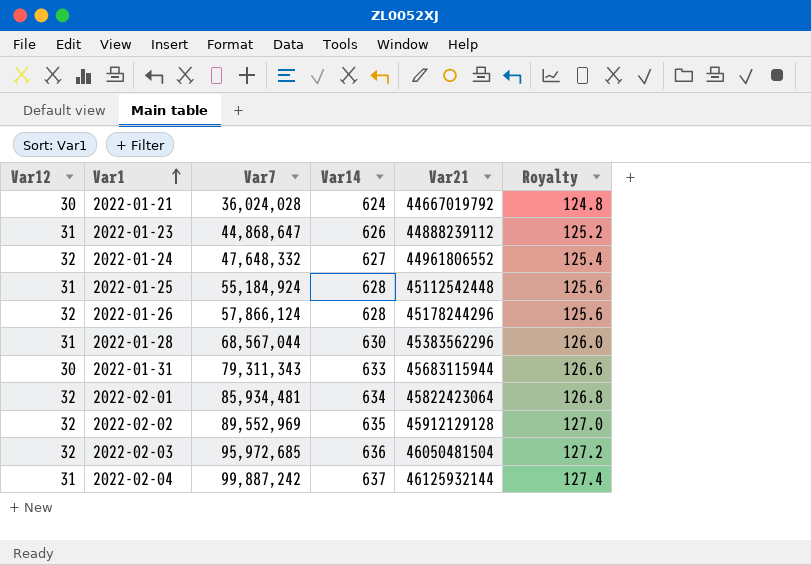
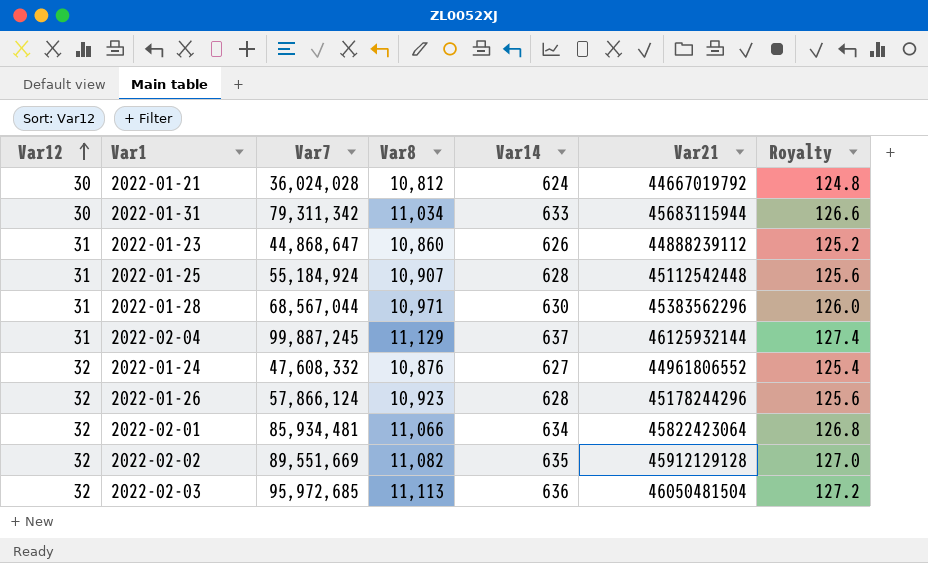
row order: Var1 ascending -> Var12 ascending
column Var8 | position: none -> 4
2022-01-31 | Var7: 79,311,343 -> 79,311,342
2022-02-04 | Var7: 99,887,242 -> 99,887,245
2022-01-24 | Var7: 47,648,332 -> 47,608,332
2022-02-02 | Var7: 89,552,969 -> 89,551,669

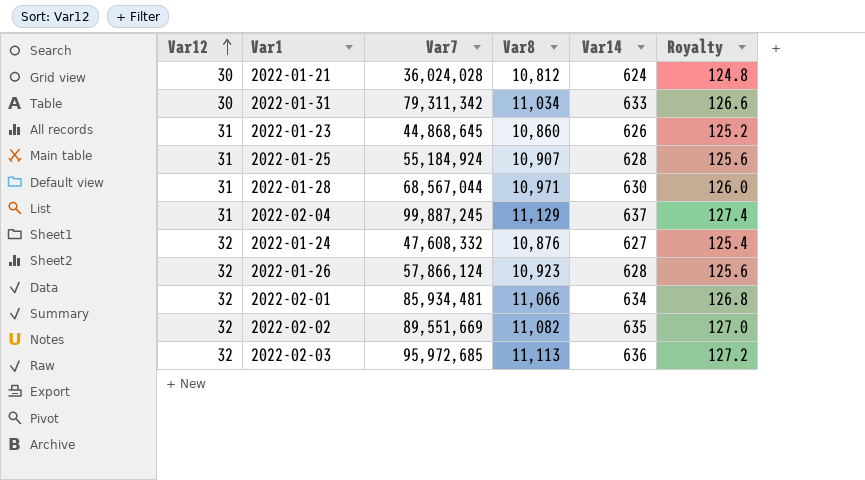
column Var21 | position: 6 -> none
2022-01-23 | Var7: 44,868,647 -> 44,868,645

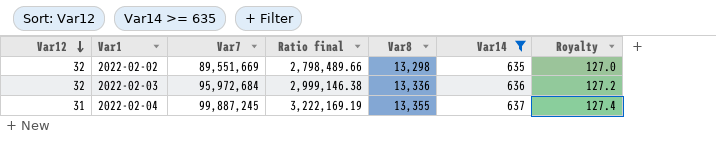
filter: none -> Var14 >= 635
row order: Var12 ascending -> Var12 descending
column Ratio final | formula: none -> [Var7] / [Var12]
2022-02-02 | Var8: 11,082 -> 13,298
2022-02-03 | Var7: 95,972,685 -> 95,972,684
2022-02-03 | Var8: 11,113 -> 13,336
2022-02-04 | Var8: 11,129 -> 13,355

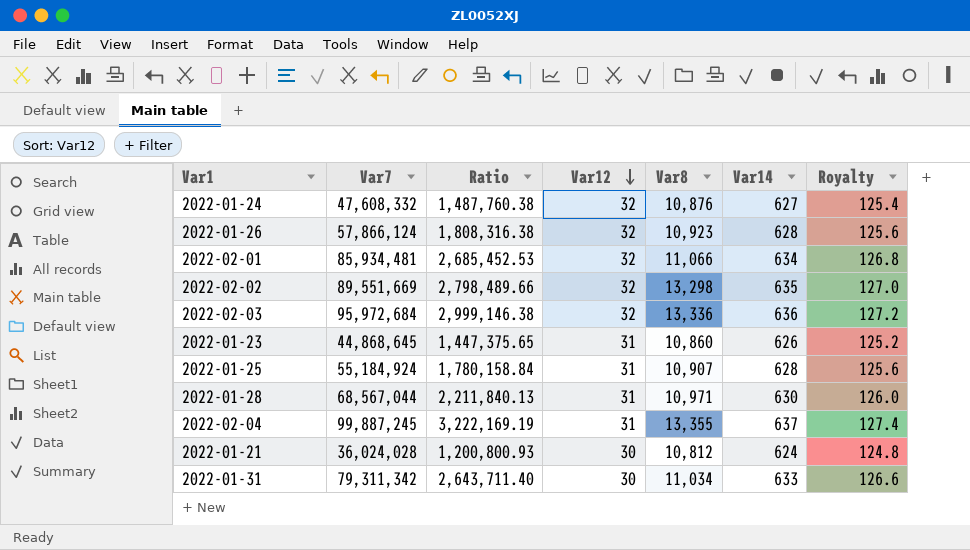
filter: Var14 >= 635 -> none
column name: Ratio final -> Ratio
column Var12 | position: 1 -> 4

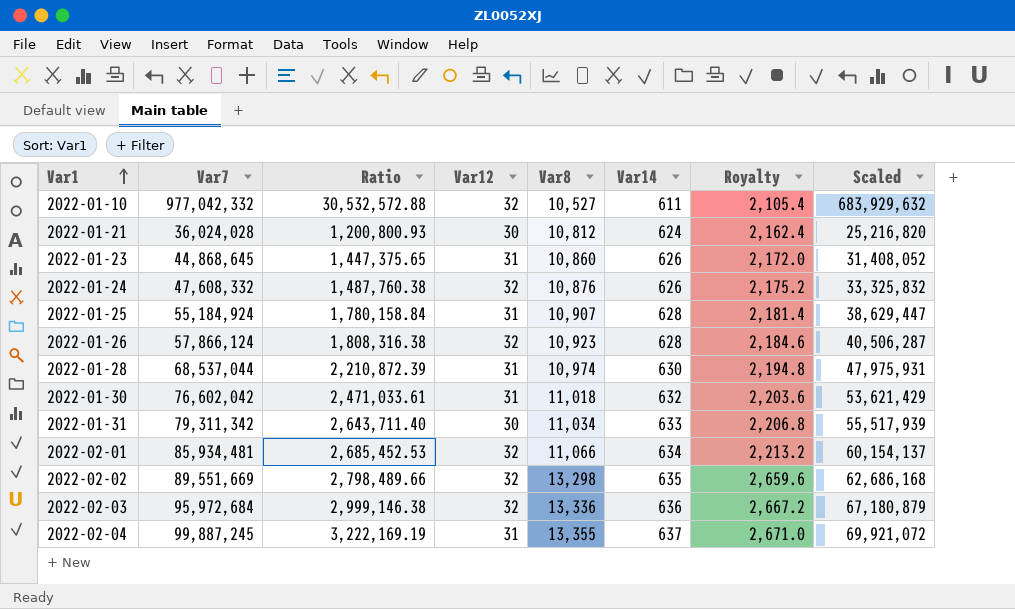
row order: Var12 descending -> Var1 ascending
column Royalty | formula: [Var14] * 0.2 -> [Var8] * 0.2
column Scaled | formula: none -> [Var7] * 0.7
row 2022-01-10: none -> 977,042,332 | 30,532,572.88 | 32 | 10,527 | 611 | 2,105.4 | 683,929,632
2022-01-24 | Var14: 627 -> 626
2022-01-28 | Var7: 68,567,044 -> 68,537,044
2022-01-28 | Ratio: 2,211,840.13 -> 2,210,872.39
2022-01-28 | Var8: 10,971 -> 10,974
row 2022-01-30: none -> 76,602,042 | 2,471,033.61 | 31 | 11,018 | 632 | 2,203.6 | 53,621,429

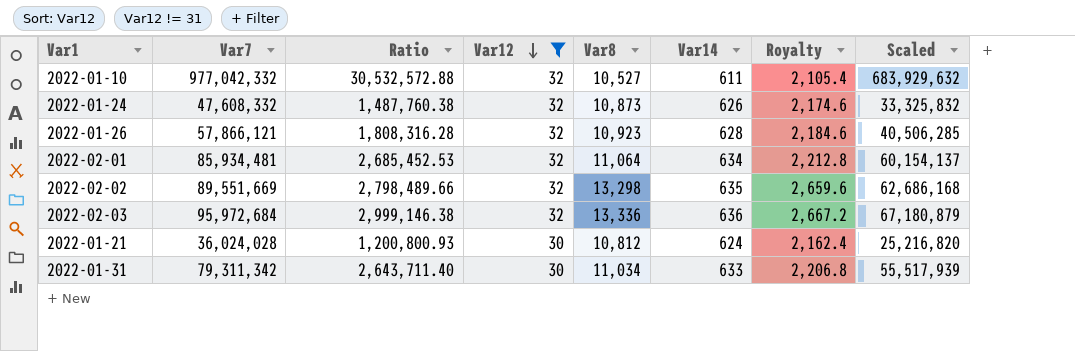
filter: none -> Var12 != 31
row order: Var1 ascending -> Var12 descending
2022-01-24 | Var8: 10,876 -> 10,873
2022-01-24 | Royalty: 2,175.2 -> 2,174.6
2022-01-26 | Var7: 57,866,124 -> 57,866,121
2022-01-26 | Ratio: 1,808,316.38 -> 1,808,316.28
2022-01-26 | Scaled: 40,506,287 -> 40,506,285
2022-02-01 | Var8: 11,066 -> 11,064
2022-02-01 | Royalty: 2,213.2 -> 2,212.8

